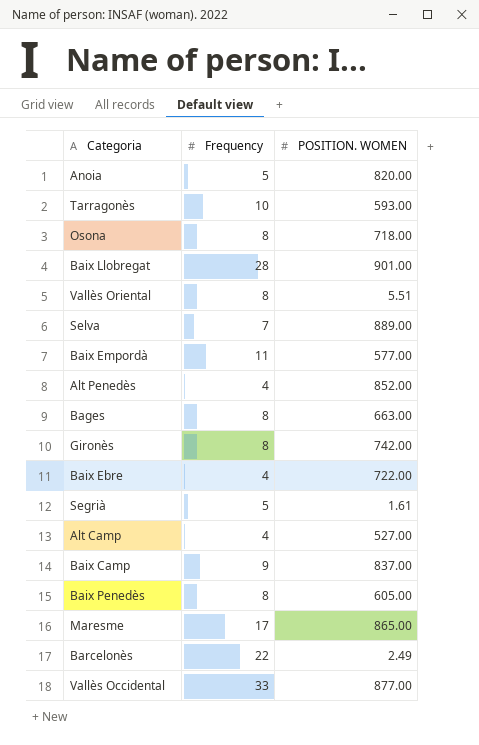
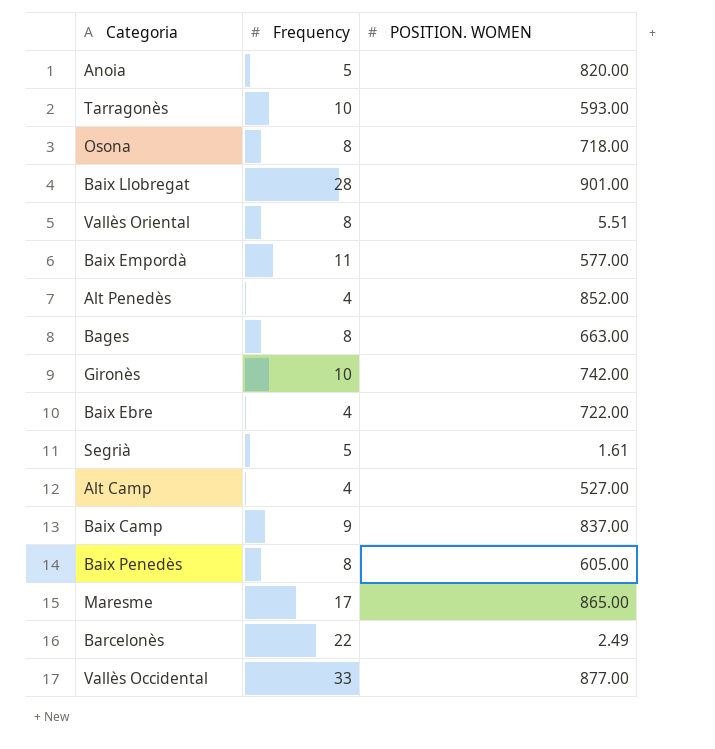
row Selva: 7 | 889.00 -> none
Gironès | Frequency: 8 -> 10

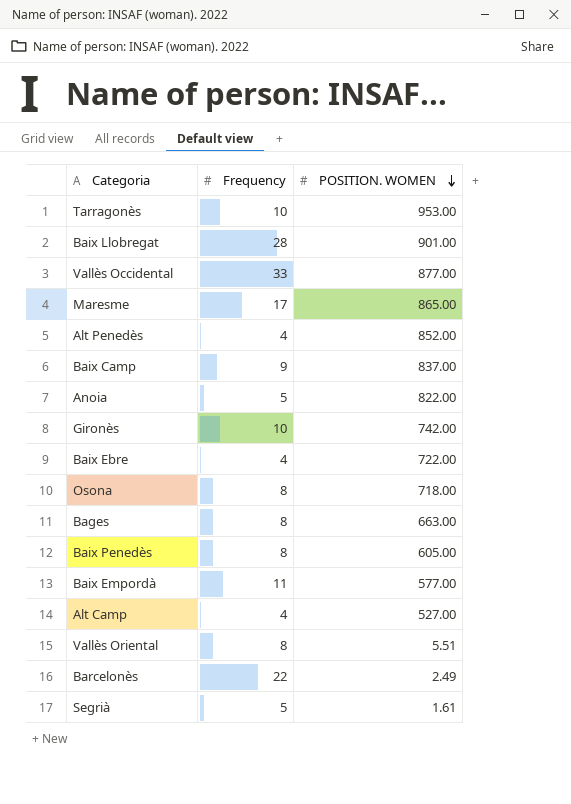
row order: none -> POSITION. WOMEN descending
Tarragonès | POSITION. WOMEN: 593.00 -> 953.00
Anoia | POSITION. WOMEN: 820.00 -> 822.00

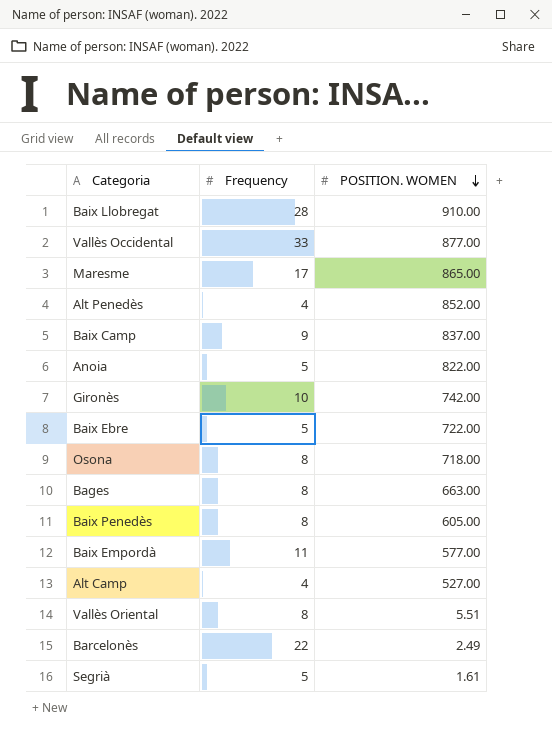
row Tarragonès: 10 | 953.00 -> none
Baix Llobregat | POSITION. WOMEN: 901.00 -> 910.00
Baix Ebre | Frequency: 4 -> 5

